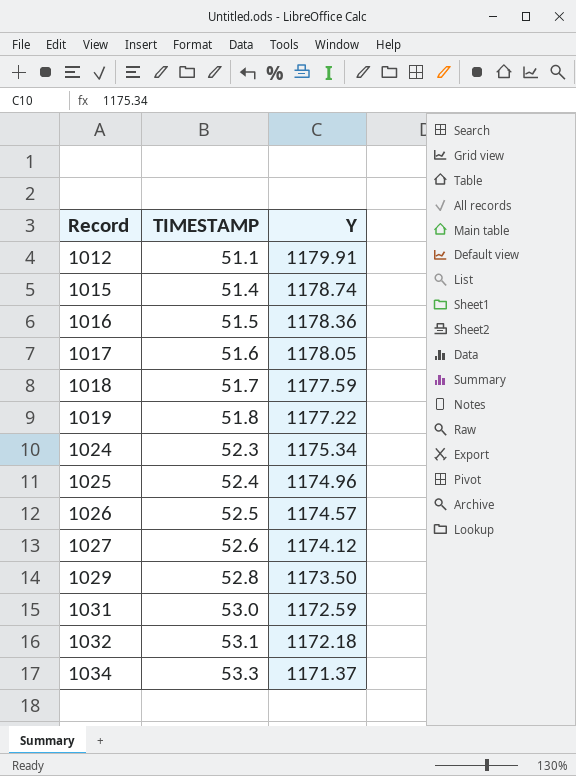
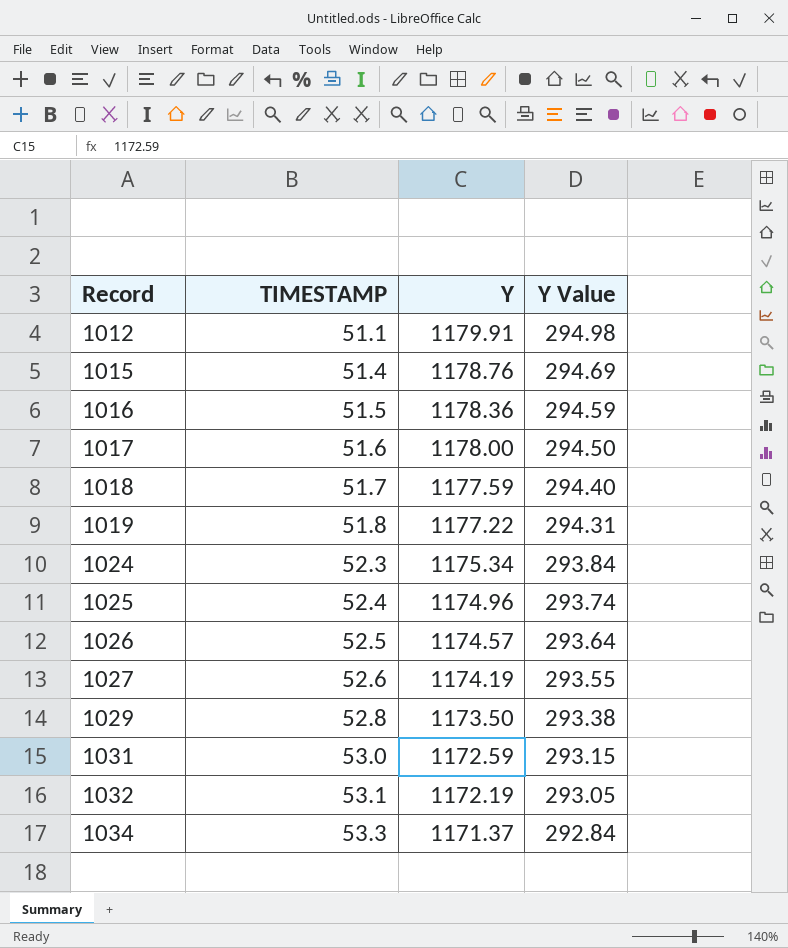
column Y Value | formula: none -> [Y] * 0.25
1015 | Y: 1178.74 -> 1178.76
1017 | Y: 1178.05 -> 1178.00
1027 | Y: 1174.12 -> 1174.19
1032 | Y: 1172.18 -> 1172.19

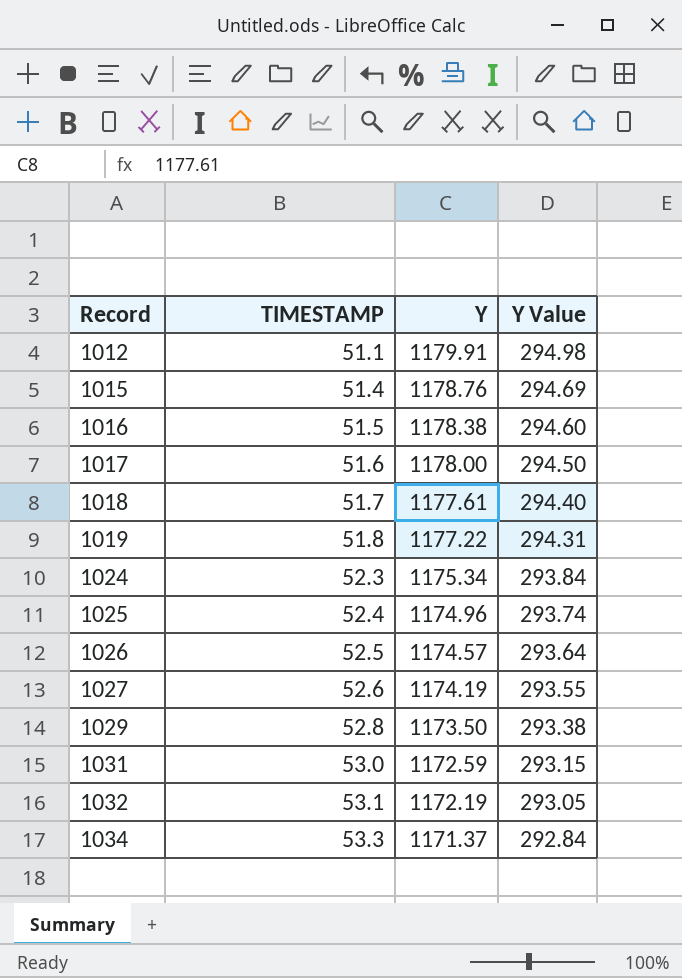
1016 | Y: 1178.36 -> 1178.38
1016 | Y Value: 294.59 -> 294.60
1018 | Y: 1177.59 -> 1177.61

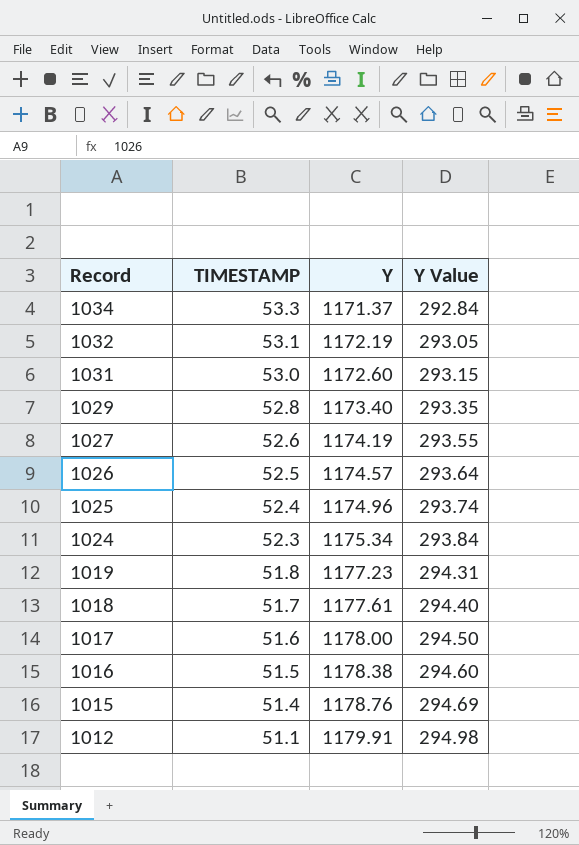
row order: Record ascending -> Record descending
1031 | Y: 1172.59 -> 1172.60
1029 | Y: 1173.50 -> 1173.40
1029 | Y Value: 293.38 -> 293.35
1019 | Y: 1177.22 -> 1177.23

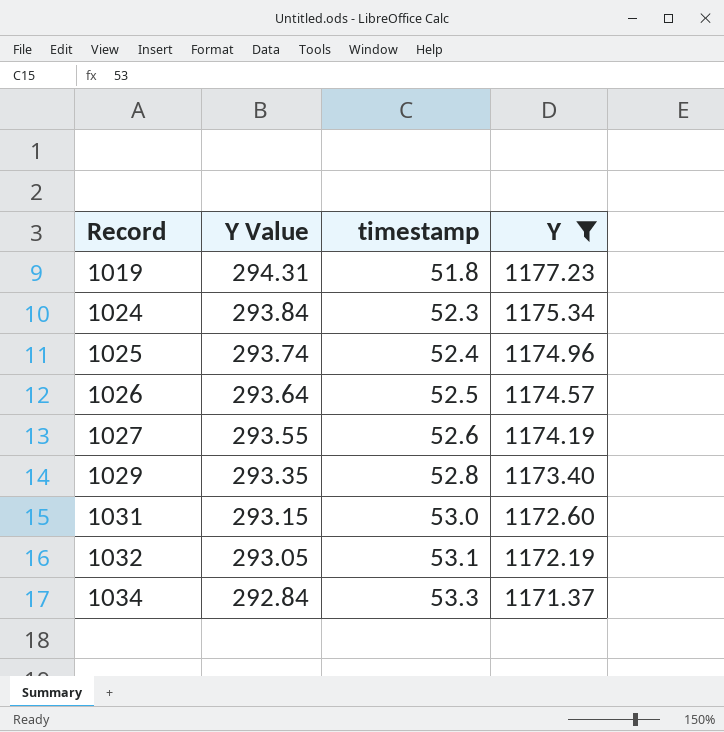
filter: none -> Y <= 1177.23
row order: Record descending -> Record ascending
column Y Value | position: 4 -> 2
column name: TIMESTAMP -> timestamp

